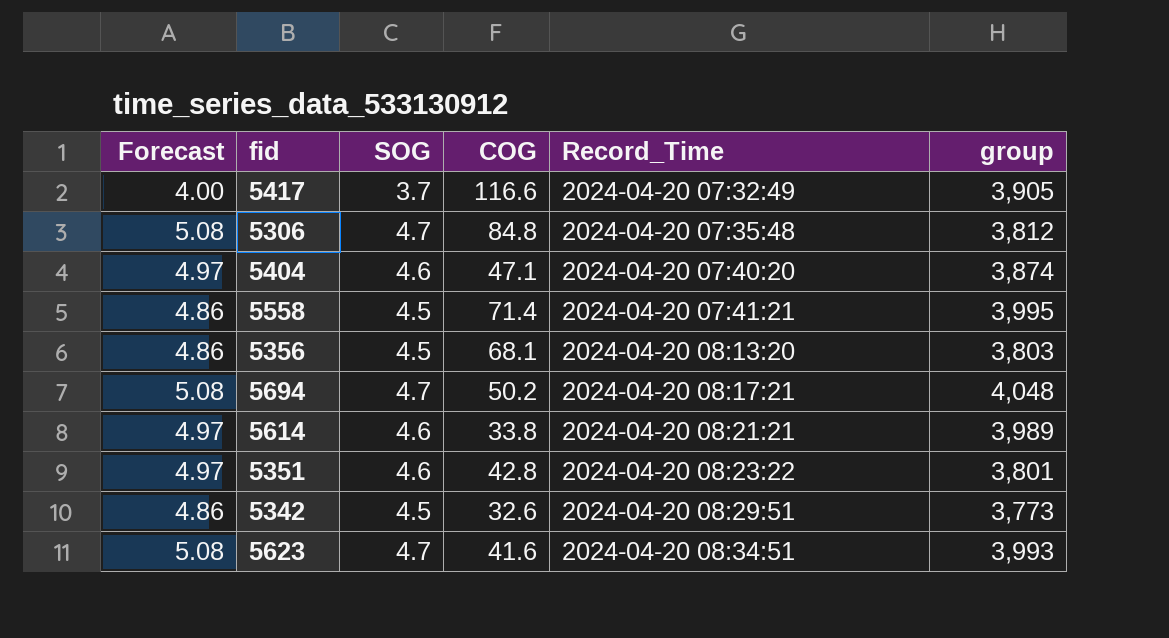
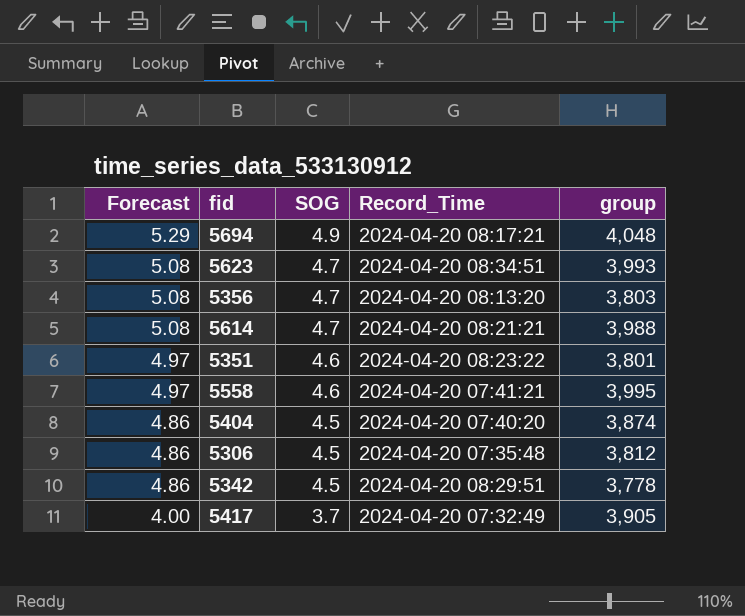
row order: Record_Time ascending -> Forecast descending
column COG | position: 4 -> none
5694 | Forecast: 5.08 -> 5.29
5694 | SOG: 4.7 -> 4.9
5356 | Forecast: 4.86 -> 5.08
5356 | SOG: 4.5 -> 4.7
5614 | Forecast: 4.97 -> 5.08
5614 | SOG: 4.6 -> 4.7
5614 | group: 3,989 -> 3,988
5558 | Forecast: 4.86 -> 4.97
5558 | SOG: 4.5 -> 4.6
5404 | Forecast: 4.97 -> 4.86
5404 | SOG: 4.6 -> 4.5
5306 | Forecast: 5.08 -> 4.86
5306 | SOG: 4.7 -> 4.5
5342 | group: 3,773 -> 3,778

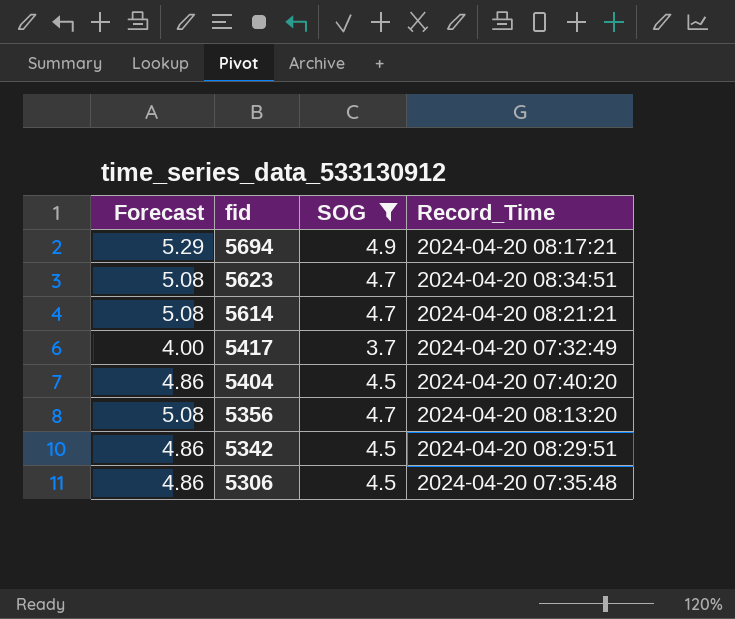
filter: none -> SOG != 4.6
row order: Forecast descending -> fid descending
column group | position: 5 -> none

